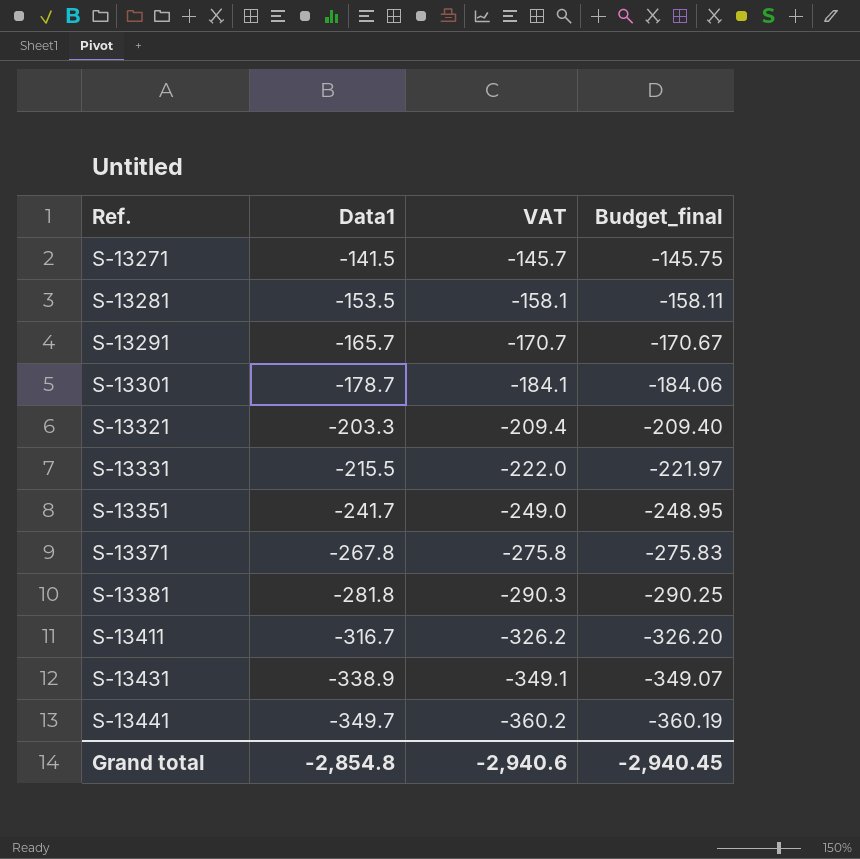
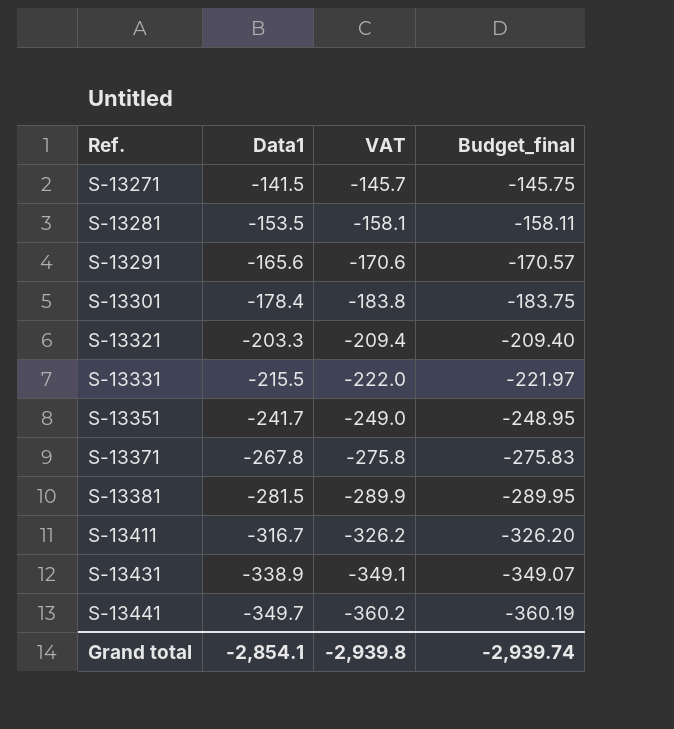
S-13291 | Data1: -165.7 -> -165.6
S-13291 | VAT: -170.7 -> -170.6
S-13291 | Budget_final: -170.67 -> -170.57
S-13301 | Data1: -178.7 -> -178.4
S-13301 | VAT: -184.1 -> -183.8
S-13301 | Budget_final: -184.06 -> -183.75
S-13381 | Data1: -281.8 -> -281.5
S-13381 | VAT: -290.3 -> -289.9
S-13381 | Budget_final: -290.25 -> -289.95
Grand total | Data1: -2,854.8 -> -2,854.1
Grand total | VAT: -2,940.6 -> -2,939.8
Grand total | Budget_final: -2,940.45 -> -2,939.74

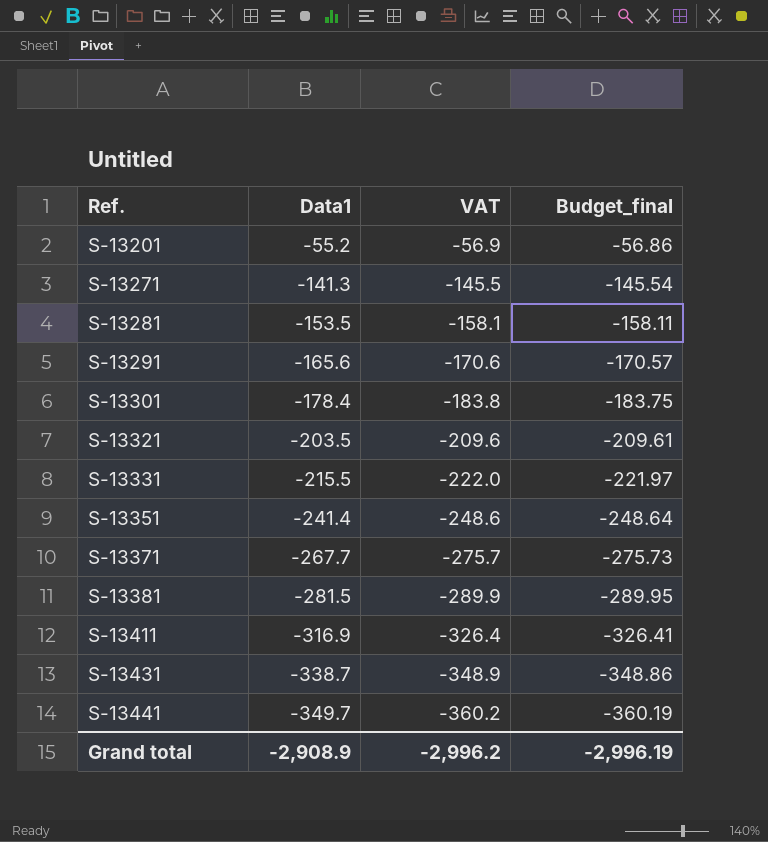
row S-13201: none -> -55.2 | -56.9 | -56.86
S-13271 | Data1: -141.5 -> -141.3
S-13271 | VAT: -145.7 -> -145.5
S-13271 | Budget_final: -145.75 -> -145.54
S-13321 | Data1: -203.3 -> -203.5
S-13321 | VAT: -209.4 -> -209.6
S-13321 | Budget_final: -209.40 -> -209.61
S-13351 | Data1: -241.7 -> -241.4
S-13351 | VAT: -249.0 -> -248.6
S-13351 | Budget_final: -248.95 -> -248.64
S-13371 | Data1: -267.8 -> -267.7
S-13371 | VAT: -275.8 -> -275.7
S-13371 | Budget_final: -275.83 -> -275.73
S-13411 | Data1: -316.7 -> -316.9
S-13411 | VAT: -326.2 -> -326.4
S-13411 | Budget_final: -326.20 -> -326.41
S-13431 | Data1: -338.9 -> -338.7
S-13431 | VAT: -349.1 -> -348.9
S-13431 | Budget_final: -349.07 -> -348.86
Grand total | Data1: -2,854.1 -> -2,908.9
Grand total | VAT: -2,939.8 -> -2,996.2
Grand total | Budget_final: -2,939.74 -> -2,996.19

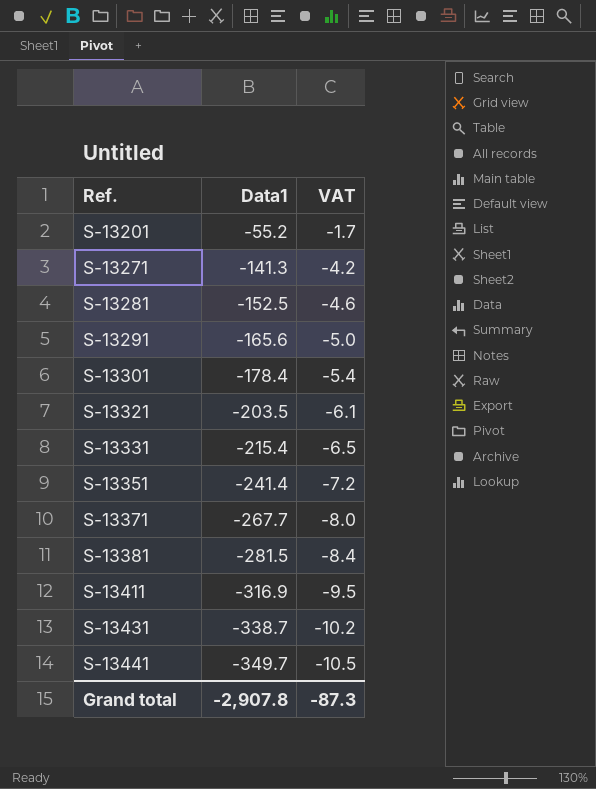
column Budget_final | formula: [Data1] * 1.03 -> none
column VAT | formula: [Data1] * 1.03 -> [Data1] * 0.03
S-13281 | Data1: -153.5 -> -152.5
S-13331 | Data1: -215.5 -> -215.4
Grand total | Data1: -2,908.9 -> -2,907.8
Grand total | VAT: -2,996.2 -> -87.3

